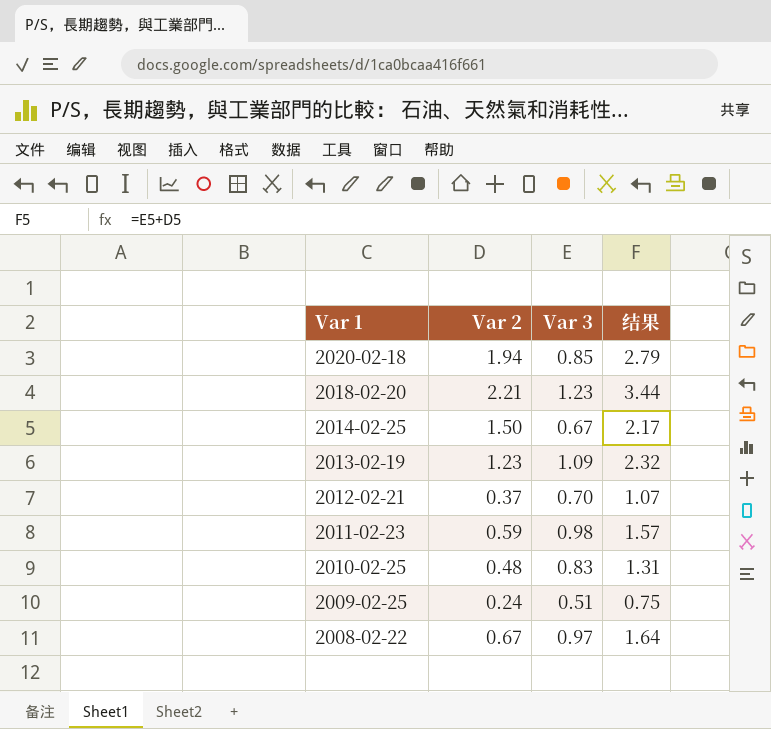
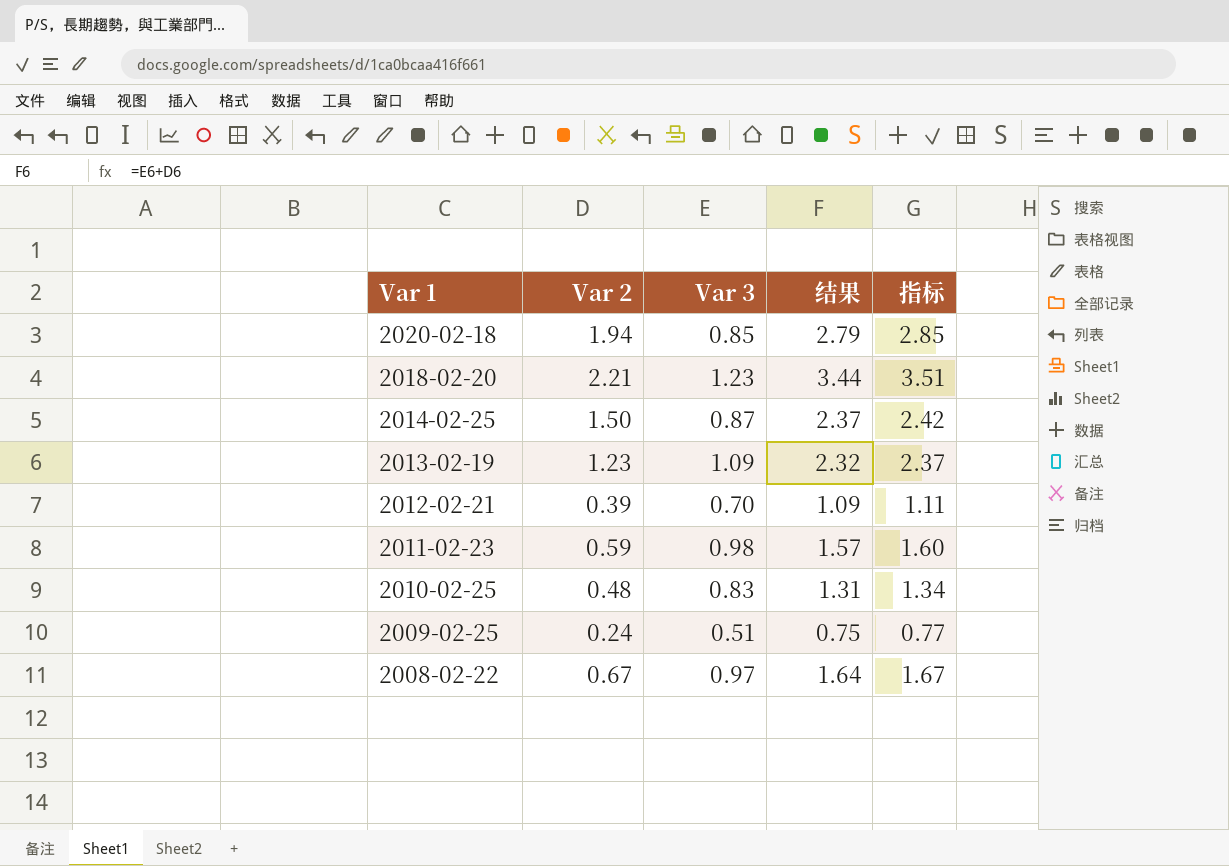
column 指标 | formula: none -> [结果] * 1.02
2014-02-25 | Var 3: 0.67 -> 0.87
2014-02-25 | 结果: 2.17 -> 2.37
2012-02-21 | Var 2: 0.37 -> 0.39
2012-02-21 | 结果: 1.07 -> 1.09

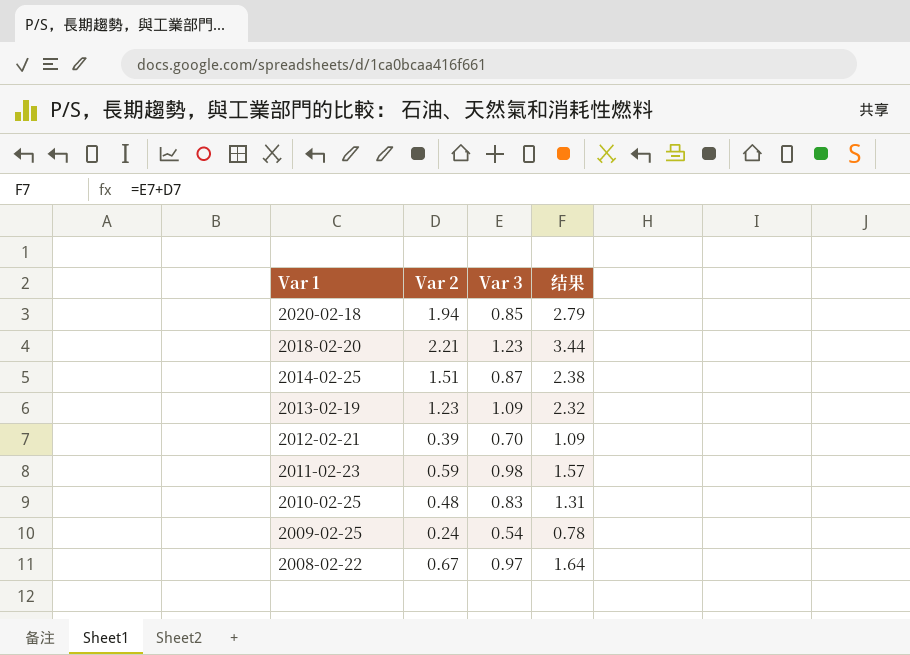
column 指标 | formula: [结果] * 1.02 -> none
2014-02-25 | Var 2: 1.50 -> 1.51
2014-02-25 | 结果: 2.37 -> 2.38
2009-02-25 | Var 3: 0.51 -> 0.54
2009-02-25 | 结果: 0.75 -> 0.78

